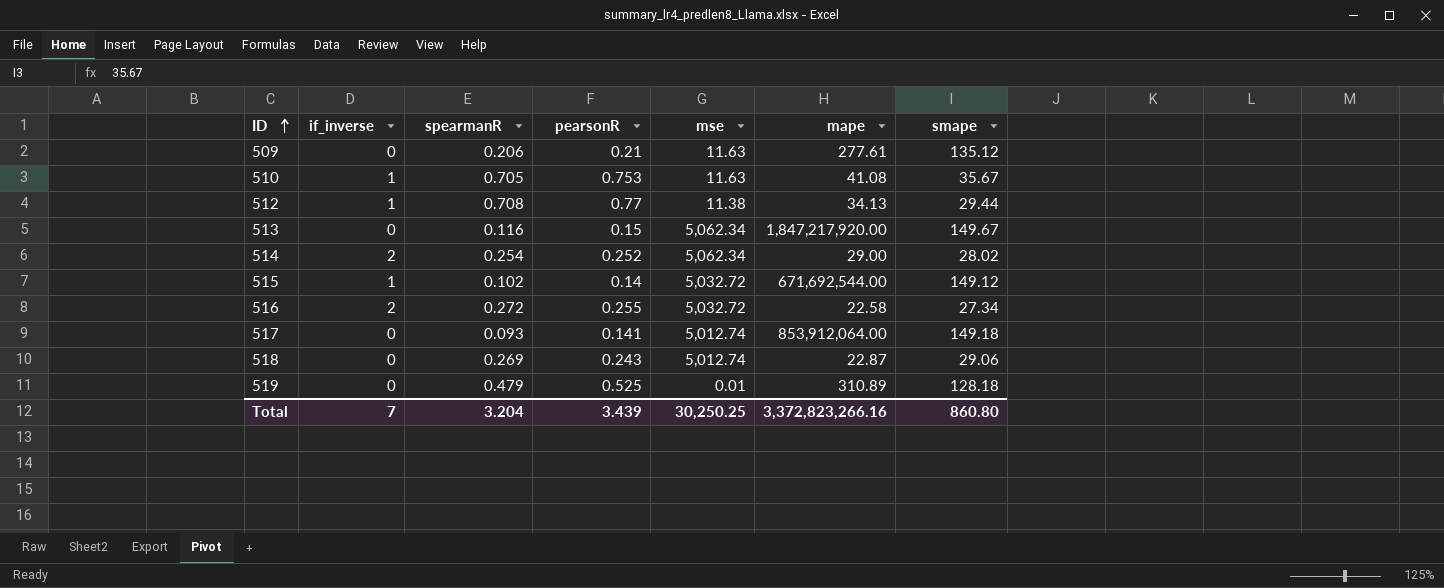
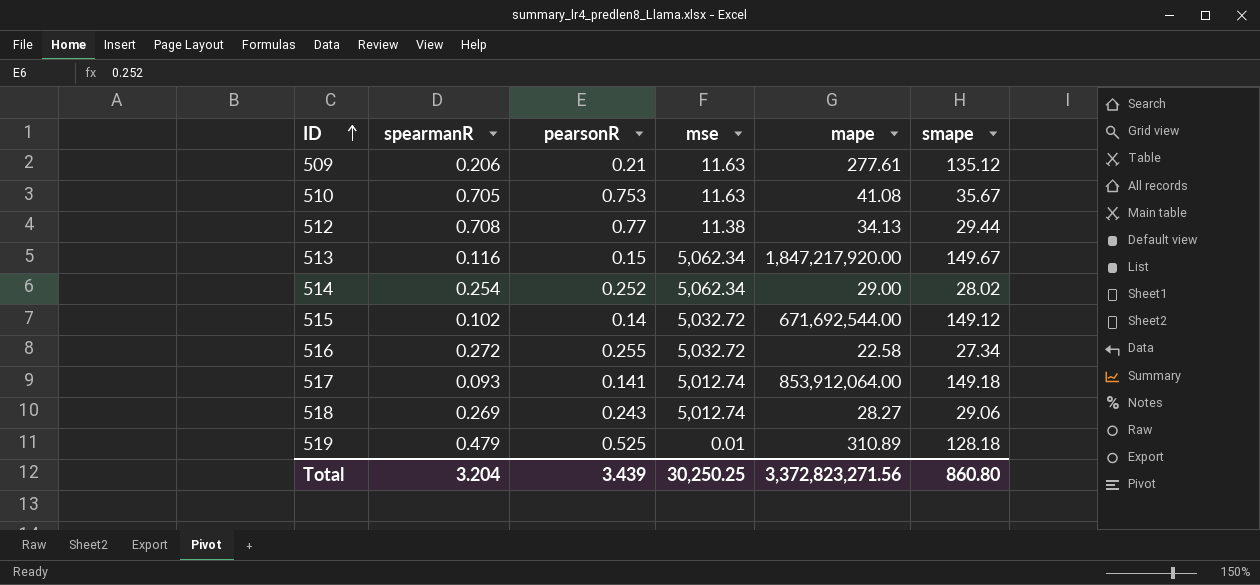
column if_inverse | position: 2 -> none
518 | mape: 22.87 -> 28.27
Total | mape: 3,372,823,266.16 -> 3,372,823,271.56

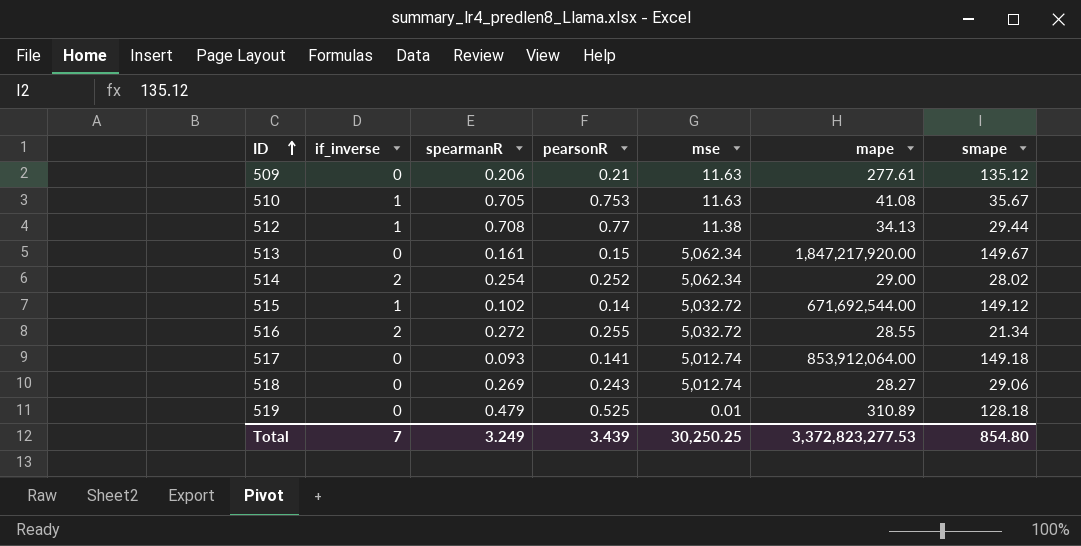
column if_inverse | position: none -> 2
513 | spearmanR: 0.116 -> 0.161
516 | mape: 22.58 -> 28.55
516 | smape: 27.34 -> 21.34
Total | spearmanR: 3.204 -> 3.249
Total | mape: 3,372,823,271.56 -> 3,372,823,277.53
Total | smape: 860.80 -> 854.80

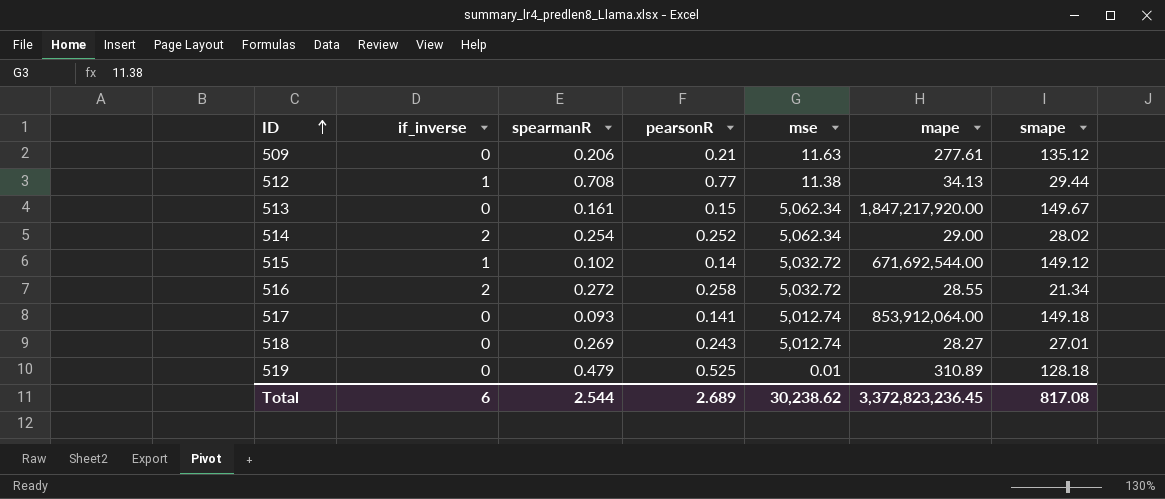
row 510: 1 | 0.705 | 0.753 | 11.63 | 41.08 | 35.67 -> none
516 | pearsonR: 0.255 -> 0.258
518 | smape: 29.06 -> 27.01
Total | if_inverse: 7 -> 6
Total | spearmanR: 3.249 -> 2.544
Total | pearsonR: 3.439 -> 2.689
Total | mse: 30,250.25 -> 30,238.62
Total | mape: 3,372,823,277.53 -> 3,372,823,236.45
Total | smape: 854.80 -> 817.08

